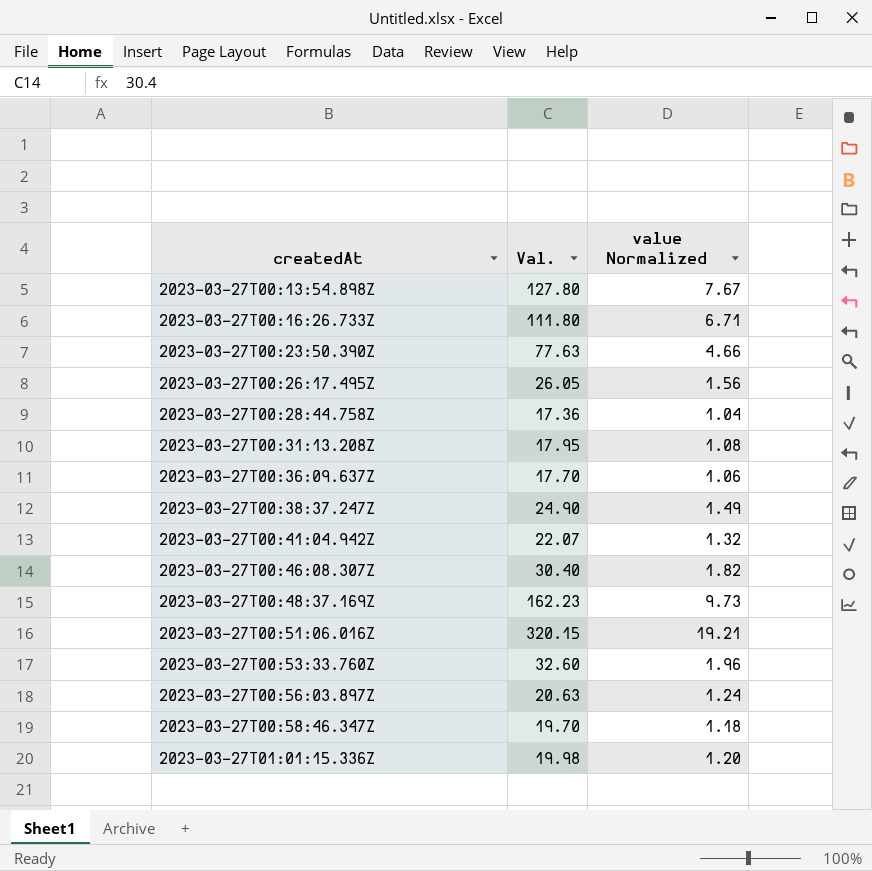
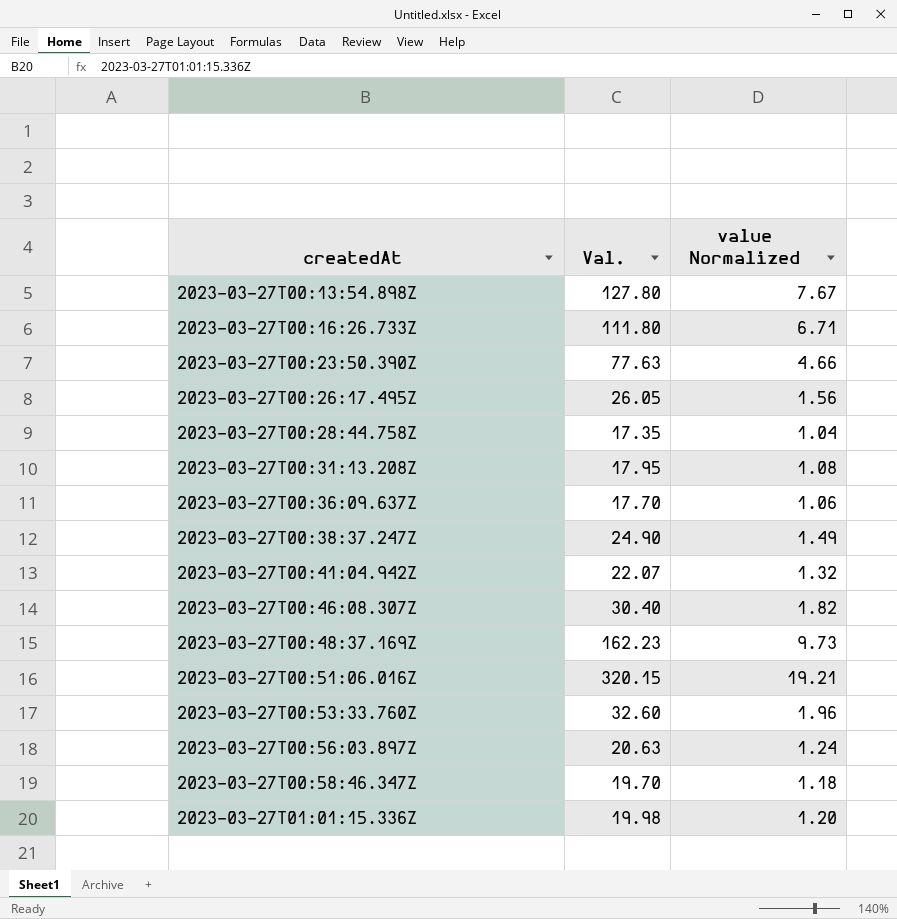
2023-03-27T00:28:44.758Z | Val.: 17.36 -> 17.35

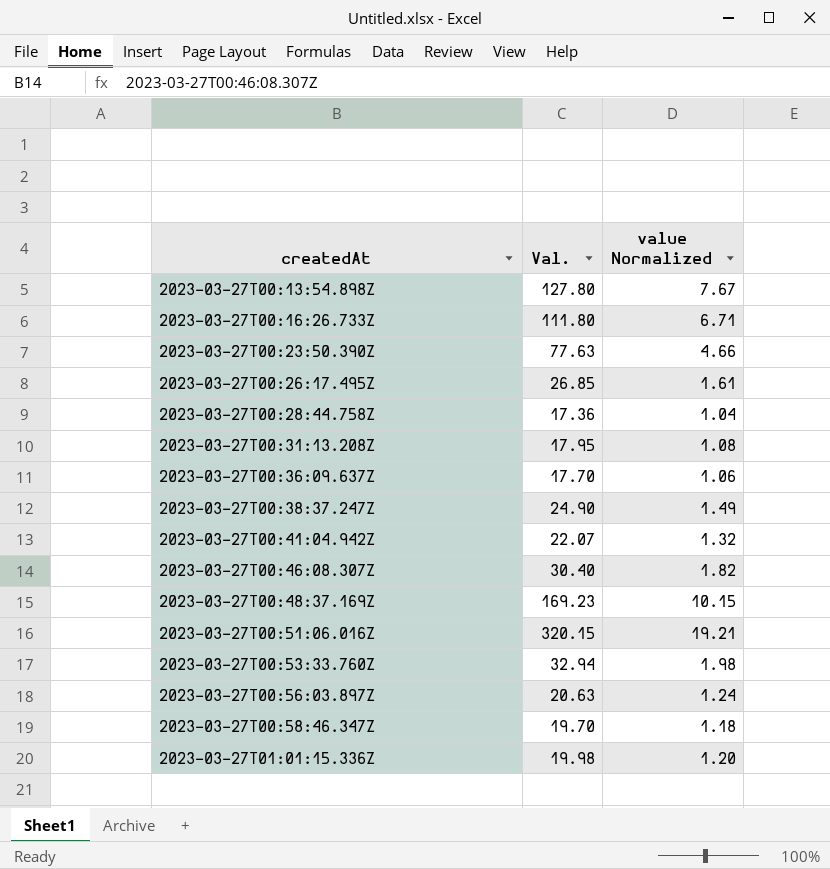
2023-03-27T00:26:17.495Z | Val.: 26.05 -> 26.85
2023-03-27T00:26:17.495Z | value Normalized: 1.56 -> 1.61
2023-03-27T00:28:44.758Z | Val.: 17.35 -> 17.36
2023-03-27T00:48:37.169Z | Val.: 162.23 -> 169.23
2023-03-27T00:48:37.169Z | value Normalized: 9.73 -> 10.15
2023-03-27T00:53:33.760Z | Val.: 32.60 -> 32.94
2023-03-27T00:53:33.760Z | value Normalized: 1.96 -> 1.98

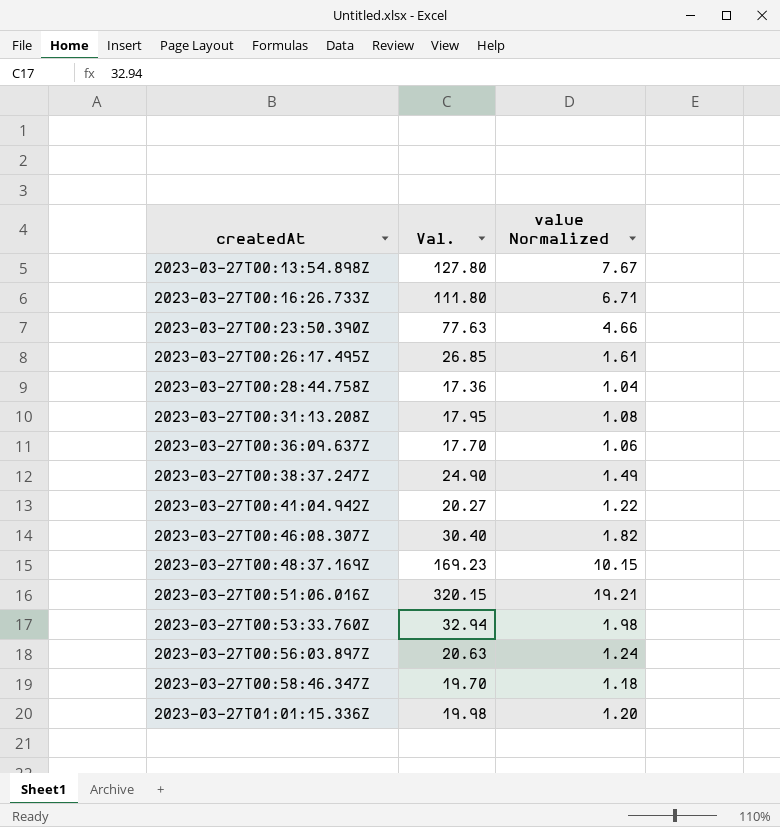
2023-03-27T00:41:04.942Z | Val.: 22.07 -> 20.27
2023-03-27T00:41:04.942Z | value Normalized: 1.32 -> 1.22

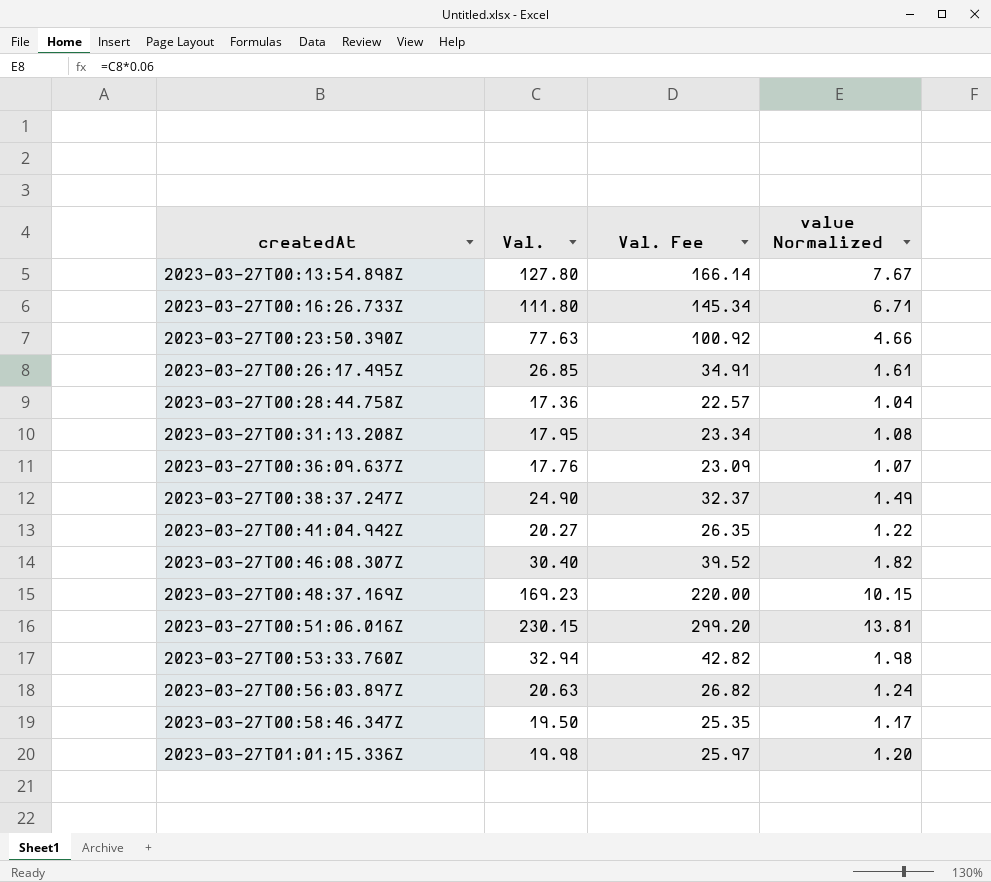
column Val. Fee | formula: none -> [Val.] * 1.3
2023-03-27T00:36:09.637Z | Val.: 17.70 -> 17.76
2023-03-27T00:36:09.637Z | value Normalized: 1.06 -> 1.07
2023-03-27T00:51:06.016Z | Val.: 320.15 -> 230.15
2023-03-27T00:51:06.016Z | value Normalized: 19.21 -> 13.81
2023-03-27T00:58:46.347Z | Val.: 19.70 -> 19.50
2023-03-27T00:58:46.347Z | value Normalized: 1.18 -> 1.17

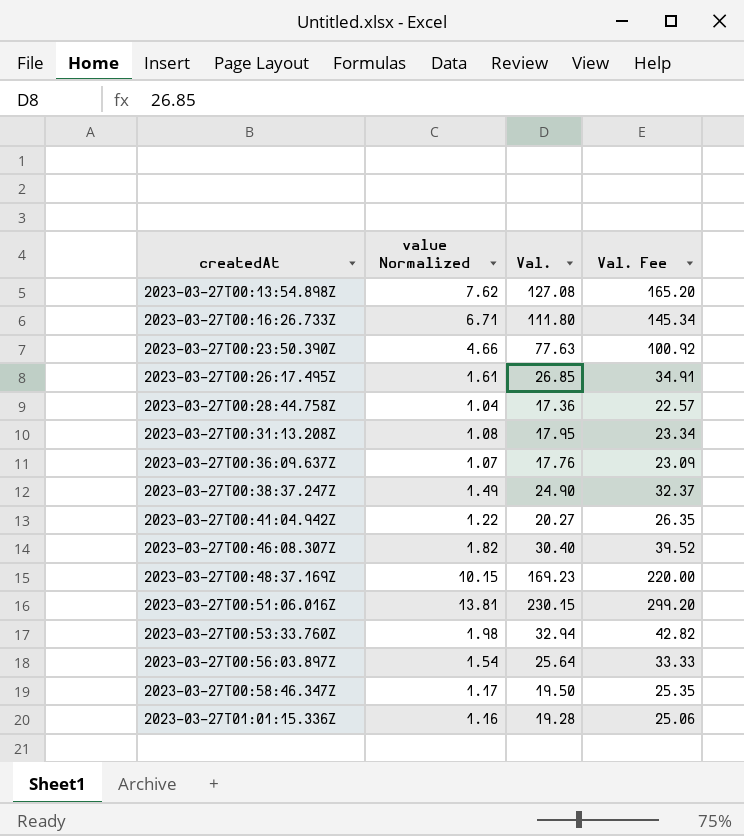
column value Normalized | position: 4 -> 2
2023-03-27T00:13:54.898Z | value Normalized: 7.67 -> 7.62
2023-03-27T00:13:54.898Z | Val.: 127.80 -> 127.08
2023-03-27T00:13:54.898Z | Val. Fee: 166.14 -> 165.20
2023-03-27T00:56:03.897Z | value Normalized: 1.24 -> 1.54
2023-03-27T00:56:03.897Z | Val.: 20.63 -> 25.64
2023-03-27T00:56:03.897Z | Val. Fee: 26.82 -> 33.33
2023-03-27T01:01:15.336Z | value Normalized: 1.20 -> 1.16
2023-03-27T01:01:15.336Z | Val.: 19.98 -> 19.28
2023-03-27T01:01:15.336Z | Val. Fee: 25.97 -> 25.06

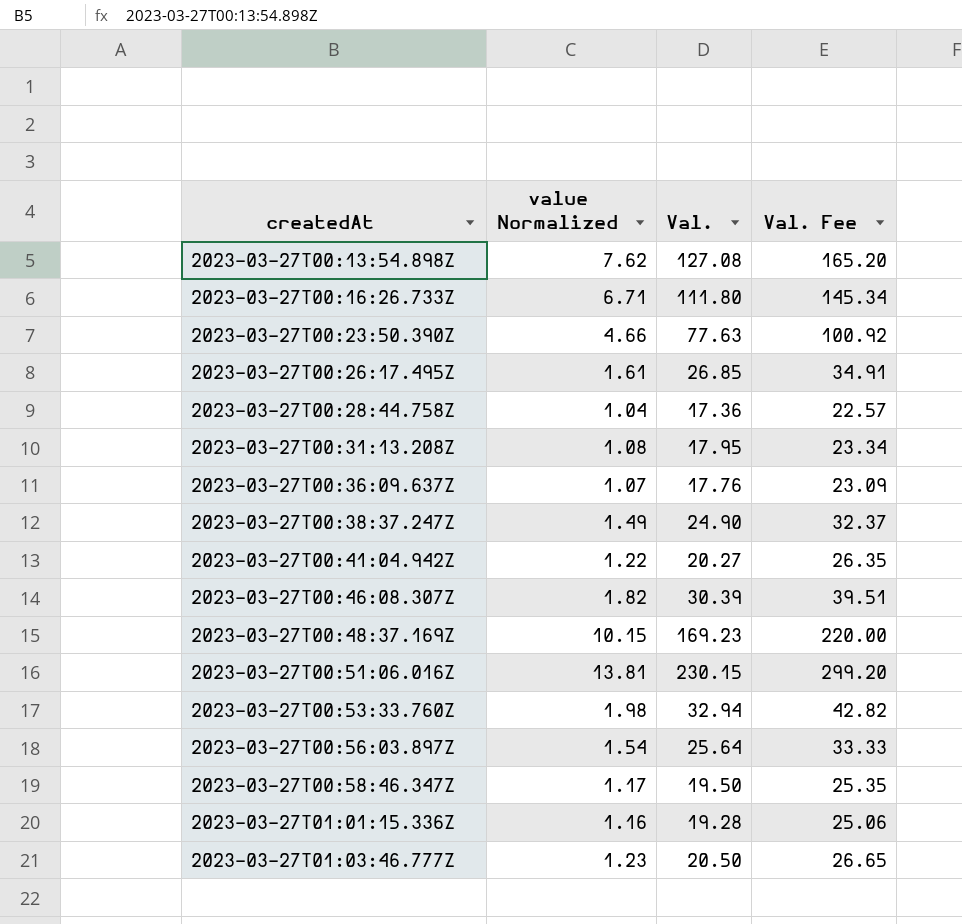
2023-03-27T00:46:08.307Z | Val.: 30.40 -> 30.39
2023-03-27T00:46:08.307Z | Val. Fee: 39.52 -> 39.51
row 2023-03-27T01:03:46.777Z: none -> 1.23 | 20.50 | 26.65

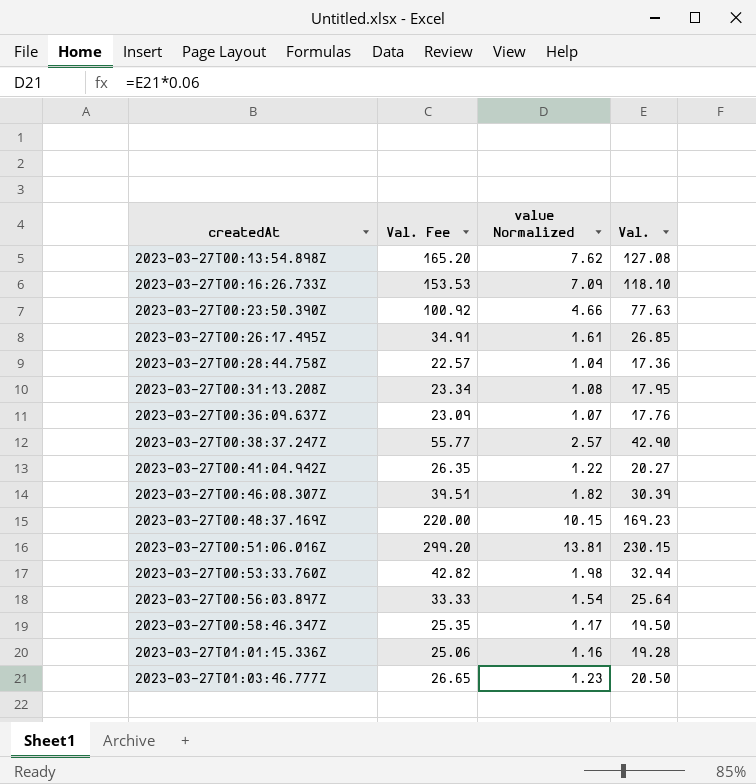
column Val. Fee | position: 4 -> 2
2023-03-27T00:16:26.733Z | Val. Fee: 145.34 -> 153.53
2023-03-27T00:16:26.733Z | value Normalized: 6.71 -> 7.09
2023-03-27T00:16:26.733Z | Val.: 111.80 -> 118.10
2023-03-27T00:38:37.247Z | Val. Fee: 32.37 -> 55.77
2023-03-27T00:38:37.247Z | value Normalized: 1.49 -> 2.57
2023-03-27T00:38:37.247Z | Val.: 24.90 -> 42.90

